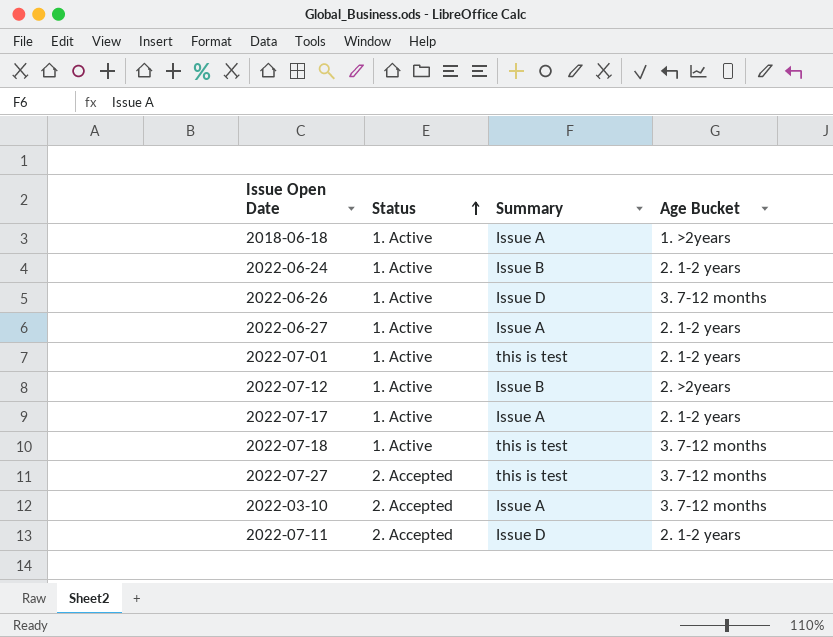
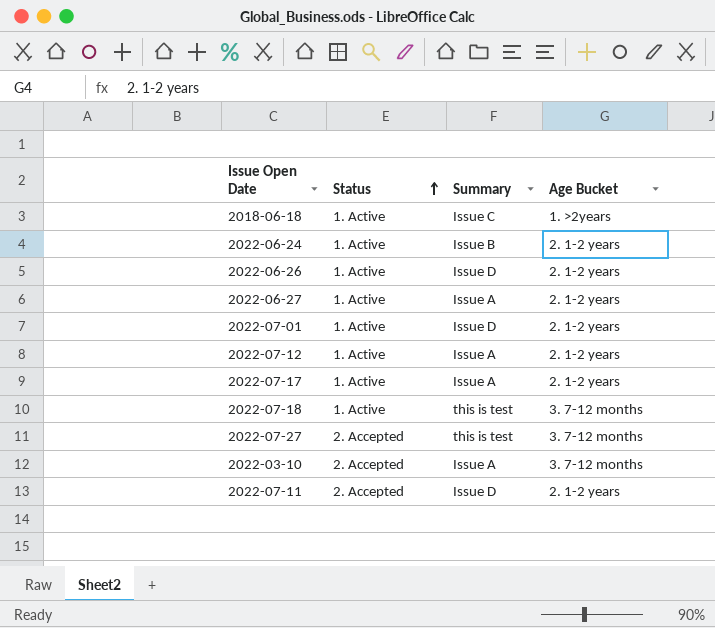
2018-06-18 | Summary: Issue A -> Issue C
2022-06-26 | Age Bucket: 3. 7-12 months -> 2. 1-2 years
2022-07-01 | Summary: this is test -> Issue D
2022-07-12 | Summary: Issue B -> Issue A
2022-07-12 | Age Bucket: 2. >2years -> 2. 1-2 years

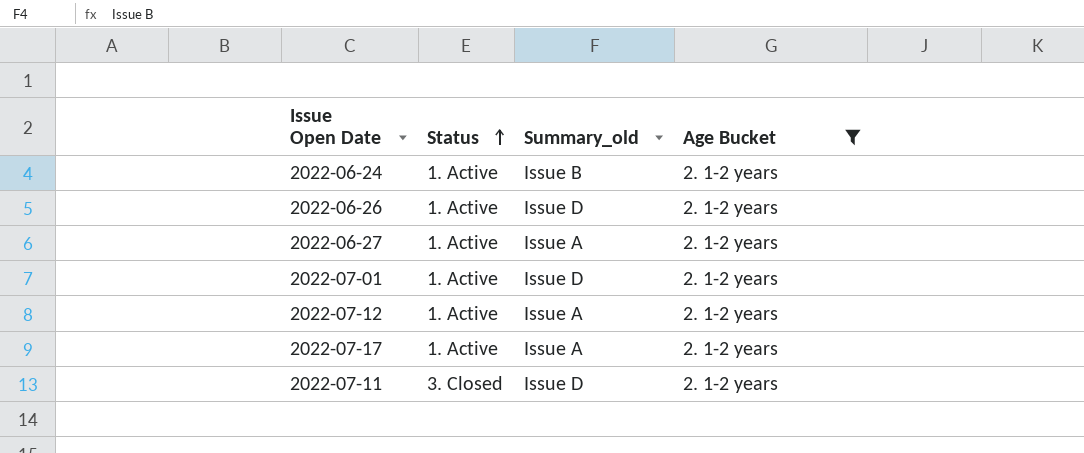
filter: none -> Age Bucket = 2. 1-2 years
column name: Summary -> Summary_old
2022-07-11 | Status: 2. Accepted -> 3. Closed

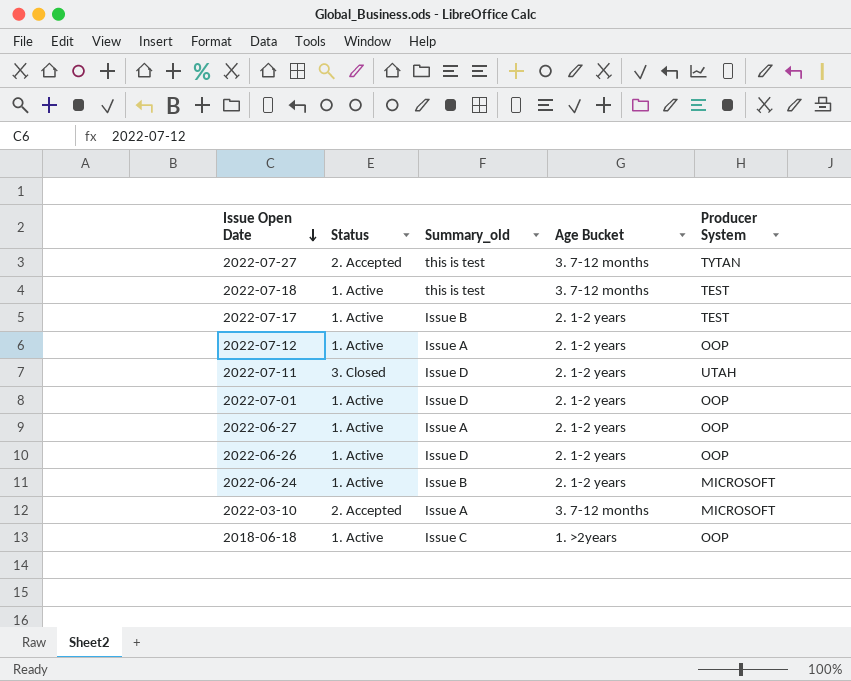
filter: Age Bucket = 2. 1-2 years -> none
row order: Status ascending -> Issue Open Date descending
column Producer System | position: none -> 5
2022-07-17 | Summary_old: Issue A -> Issue B

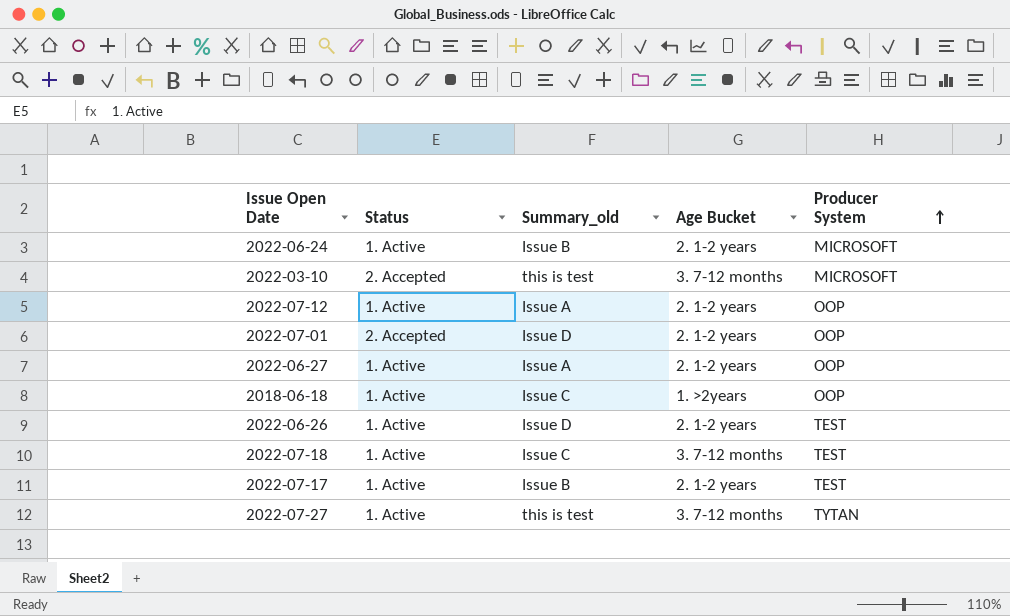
row order: Issue Open Date descending -> Producer System ascending
row 2022-07-11: 3. Closed | Issue D | 2. 1-2 years | UTAH -> none
2022-03-10 | Summary_old: Issue A -> this is test
2022-07-01 | Status: 1. Active -> 2. Accepted
2022-06-26 | Producer System: OOP -> TEST
2022-07-18 | Summary_old: this is test -> Issue C
2022-07-27 | Status: 2. Accepted -> 1. Active

